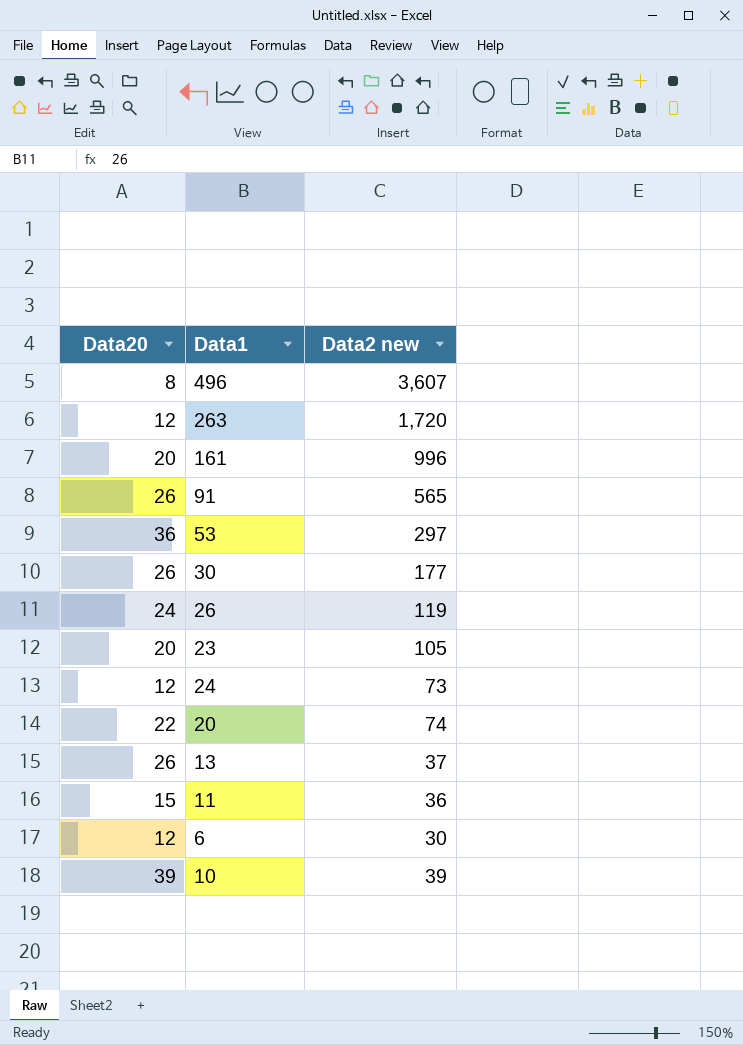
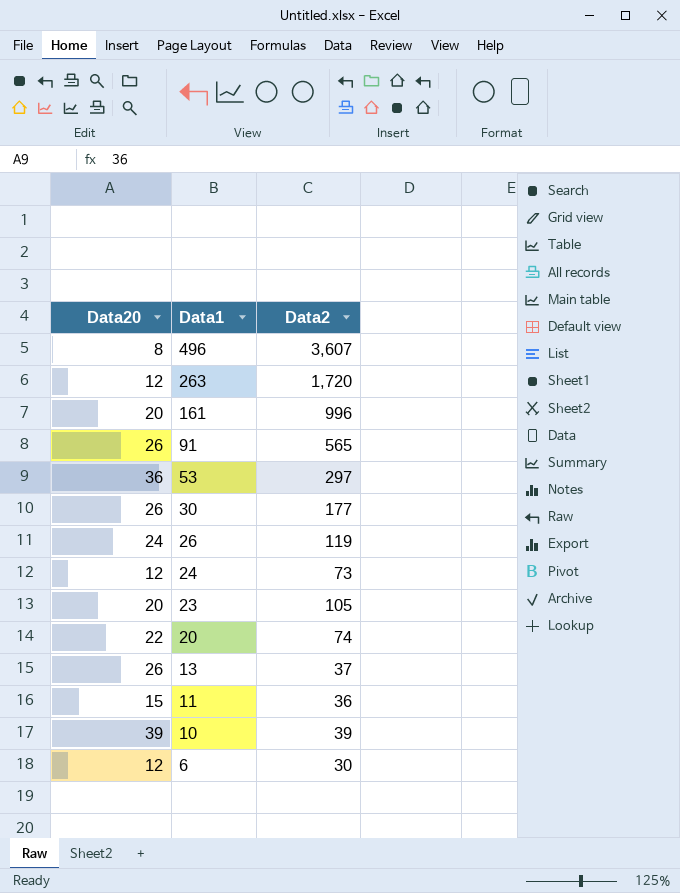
row order: none -> Data1 descending
column name: Data2 new -> Data2

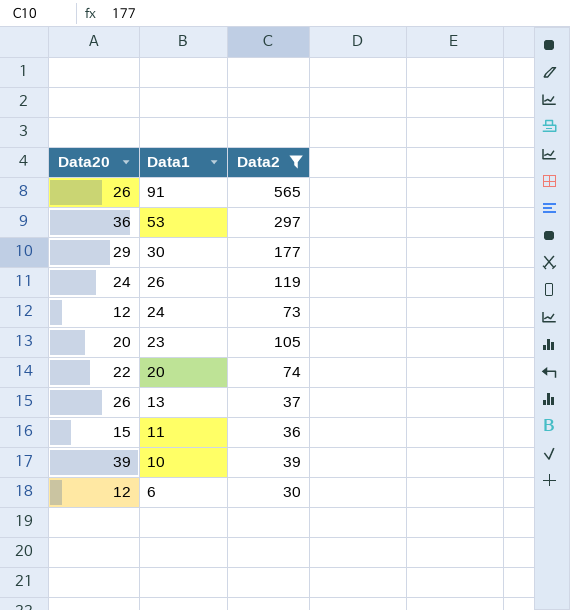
filter: none -> Data2 <= 565
30 | Data20: 26 -> 29

